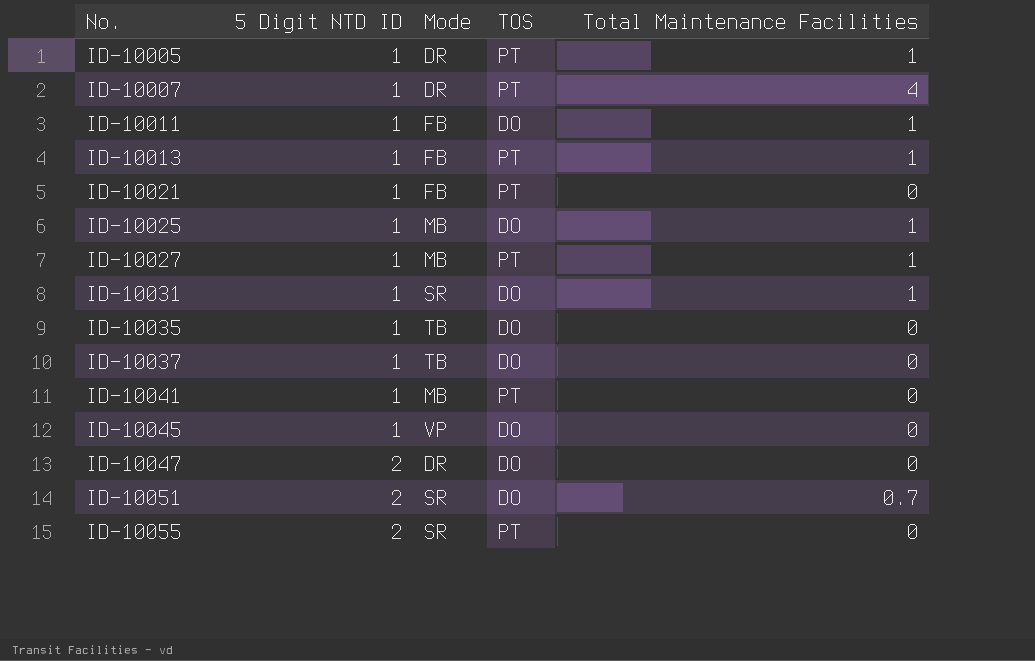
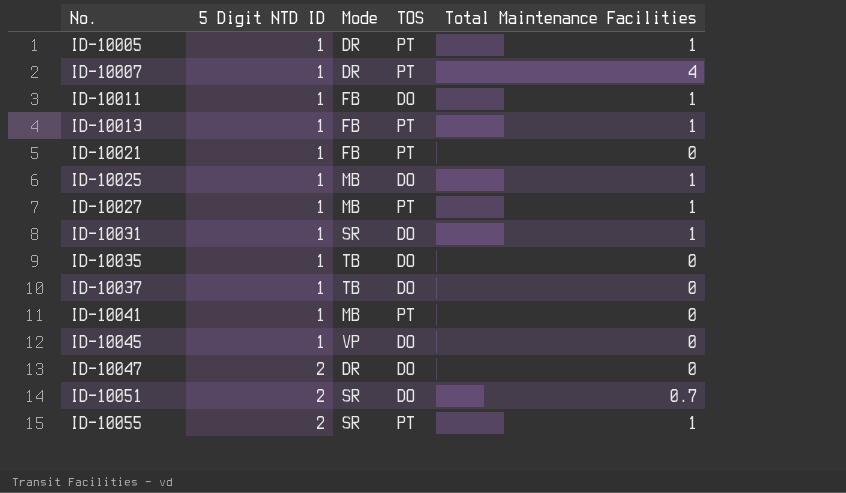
ID-10055 | Total Maintenance Facilities: 0 -> 1

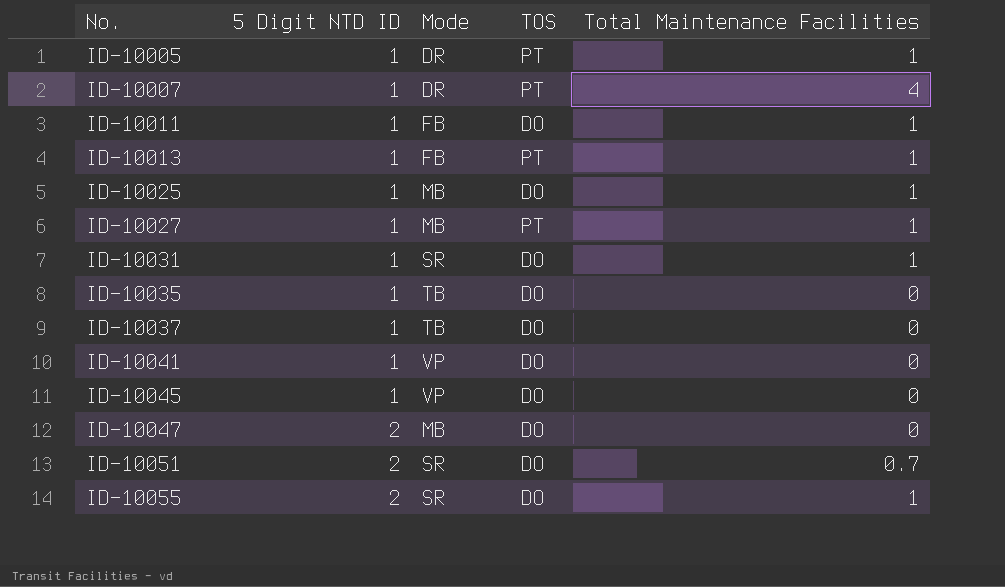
row ID-10021: 1 | FB | PT | 0 -> none
ID-10041 | Mode: MB -> VP
ID-10041 | TOS: PT -> DO
ID-10047 | Mode: DR -> MB
ID-10055 | TOS: PT -> DO

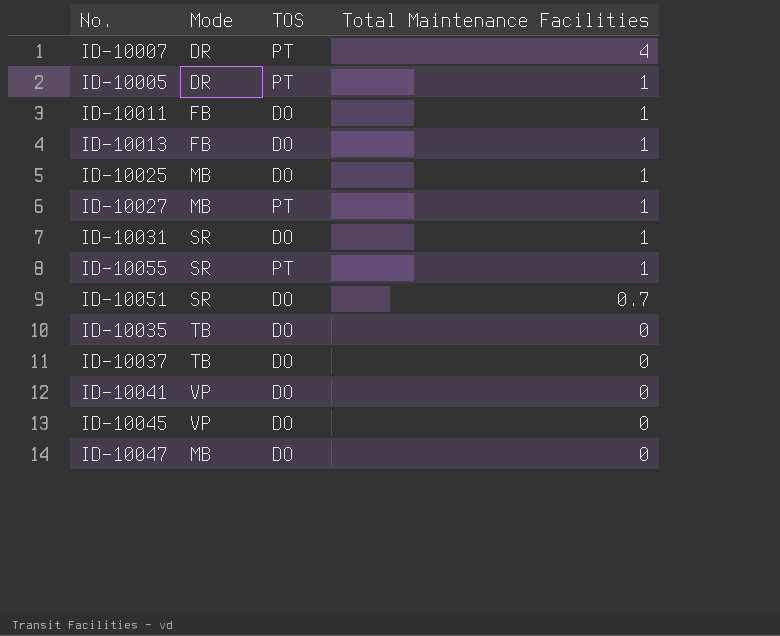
row order: No. ascending -> Total Maintenance Facilities descending
column 5 Digit NTD ID | position: 2 -> none
ID-10013 | TOS: PT -> DO
ID-10055 | TOS: DO -> PT

